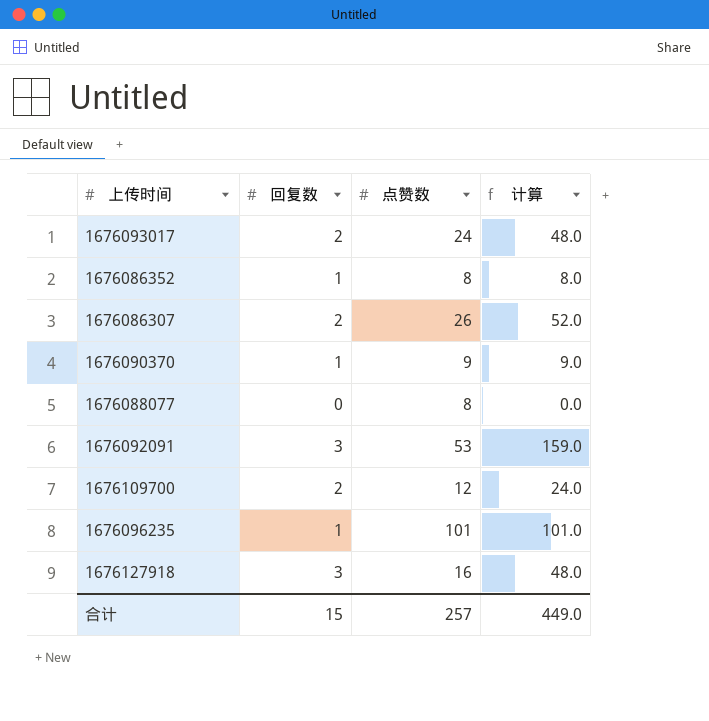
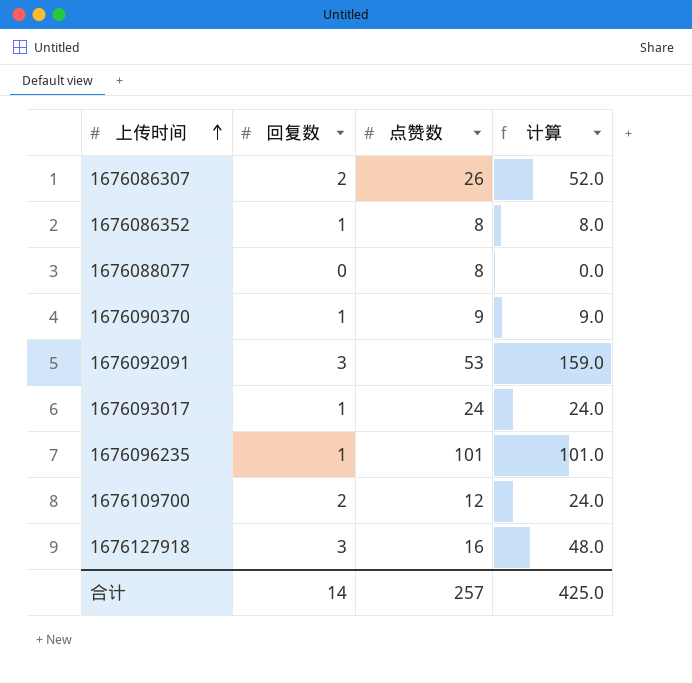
row order: none -> 上传时间 ascending
1676093017 | 回复数: 2 -> 1
1676093017 | 计算: 48.0 -> 24.0
合计 | 回复数: 15 -> 14
合计 | 计算: 449.0 -> 425.0

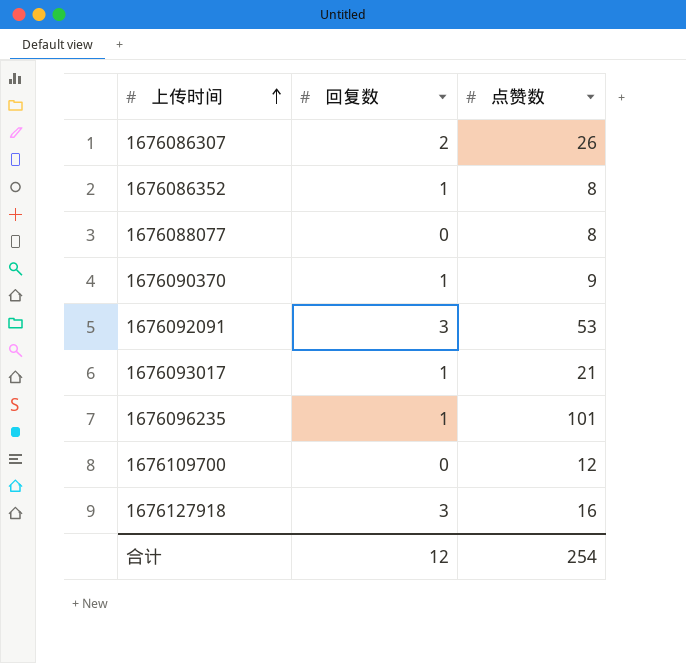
column 计算 | formula: [回复数] * [点赞数] -> none
1676093017 | 点赞数: 24 -> 21
1676109700 | 回复数: 2 -> 0
合计 | 回复数: 14 -> 12
合计 | 点赞数: 257 -> 254

